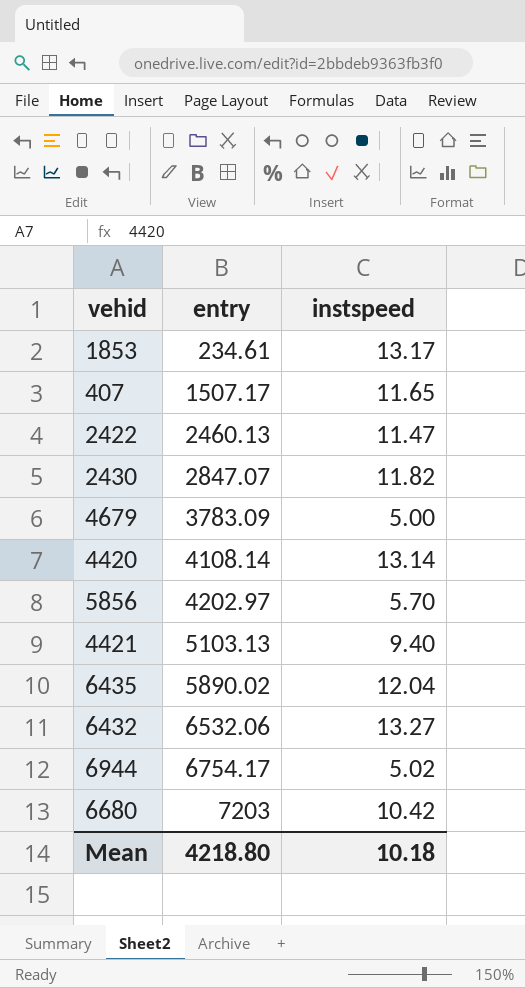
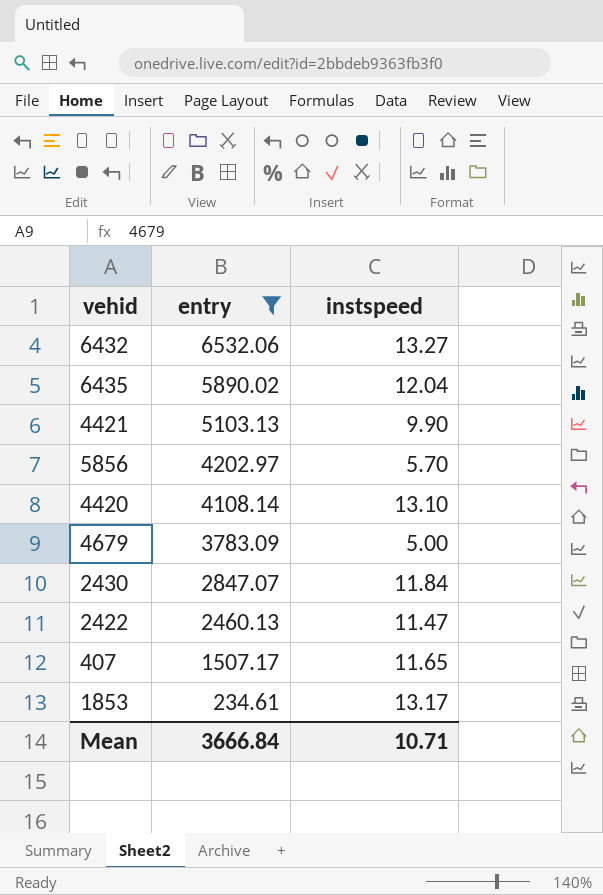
filter: none -> entry <= 6532.06
row order: entry ascending -> entry descending
4421 | instspeed: 9.40 -> 9.90
4420 | instspeed: 13.14 -> 13.10
2430 | instspeed: 11.82 -> 11.84
Mean | entry: 4218.80 -> 3666.84
Mean | instspeed: 10.18 -> 10.71

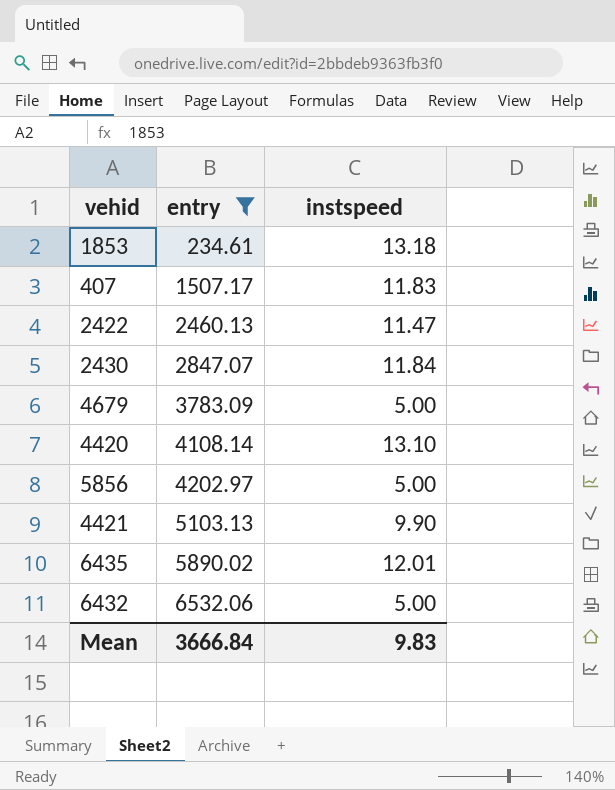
row order: entry descending -> entry ascending
1853 | instspeed: 13.17 -> 13.18
407 | instspeed: 11.65 -> 11.83
5856 | instspeed: 5.70 -> 5.00
6435 | instspeed: 12.04 -> 12.01
6432 | instspeed: 13.27 -> 5.00
Mean | instspeed: 10.71 -> 9.83

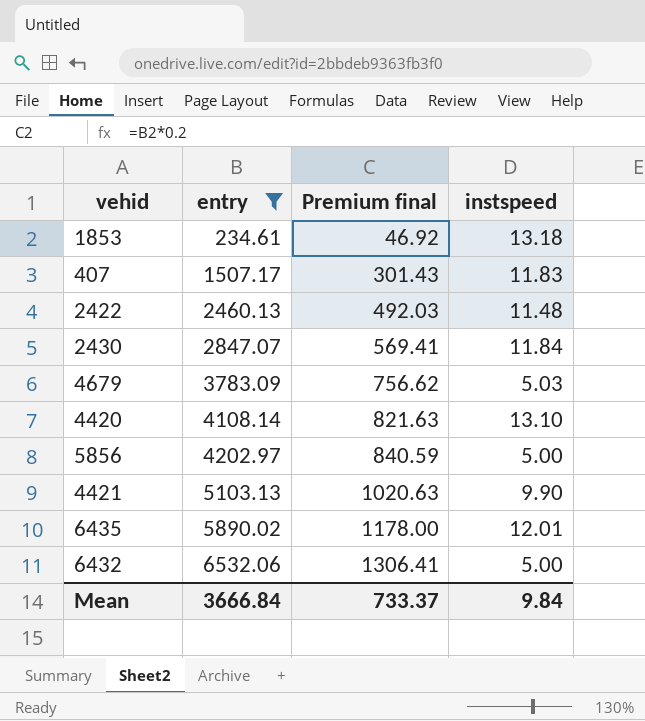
column Premium final | formula: none -> [entry] * 0.2
2422 | instspeed: 11.47 -> 11.48
4679 | instspeed: 5.00 -> 5.03
Mean | instspeed: 9.83 -> 9.84

